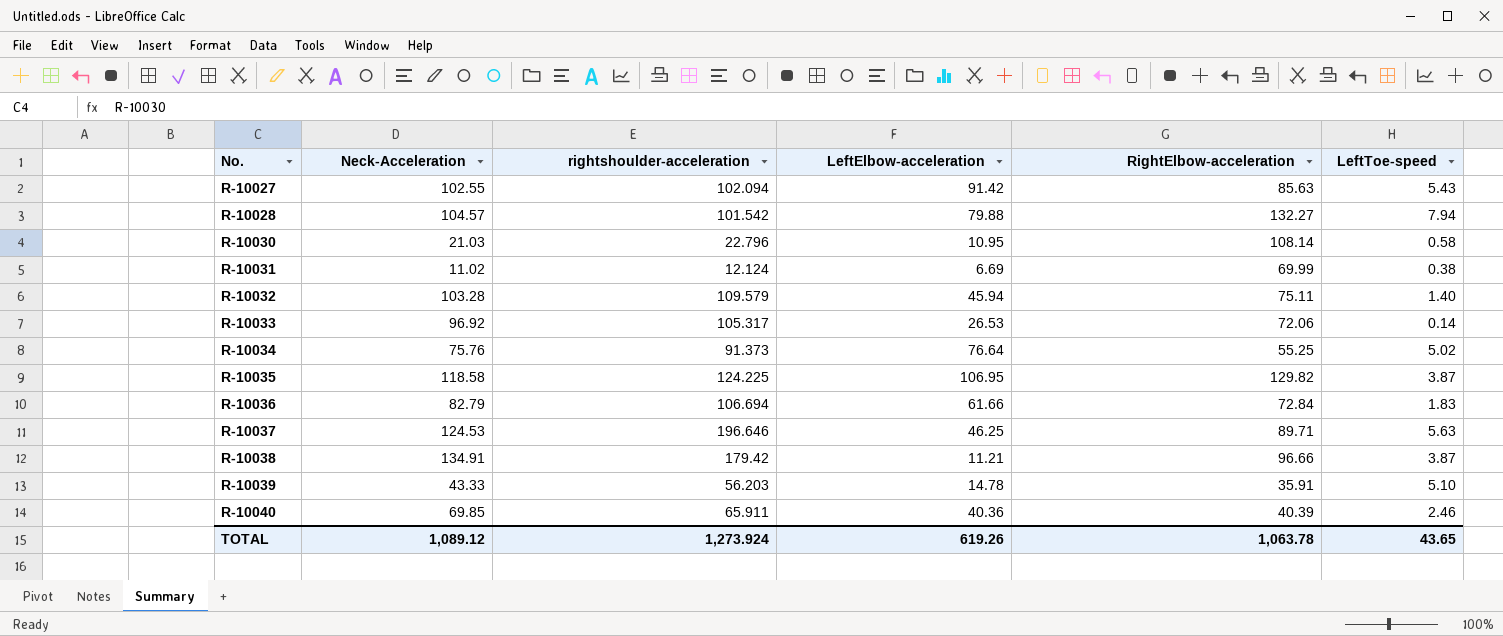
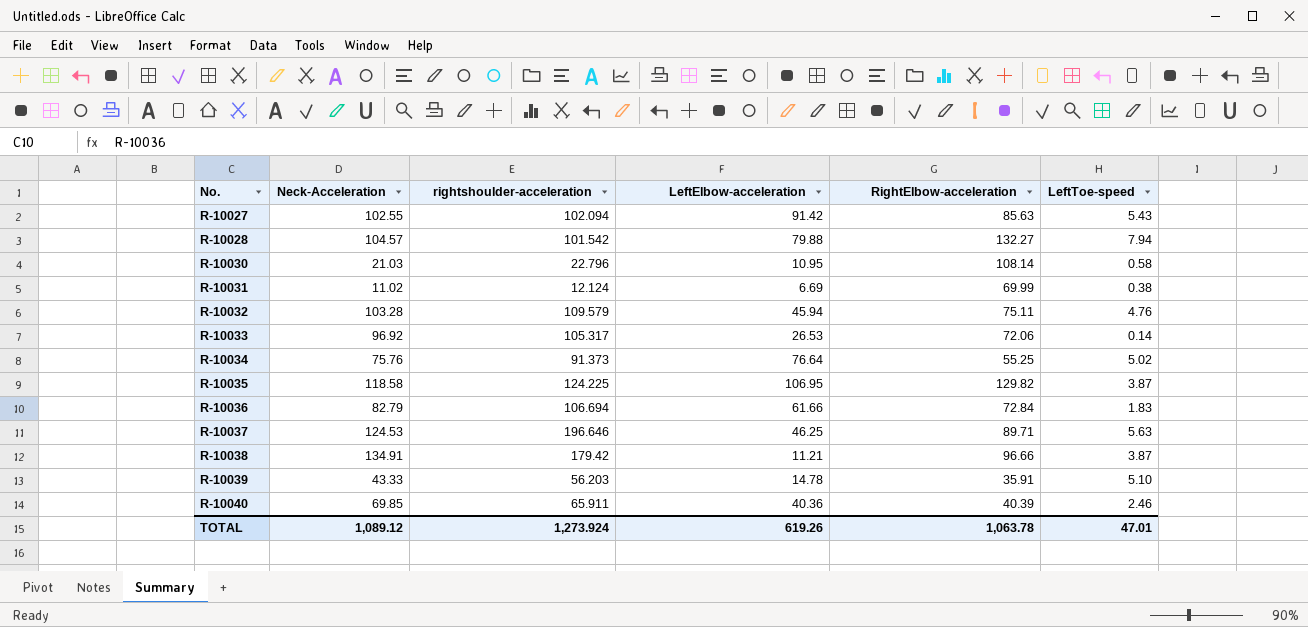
R-10032 | LeftToe-speed: 1.40 -> 4.76
TOTAL | LeftToe-speed: 43.65 -> 47.01

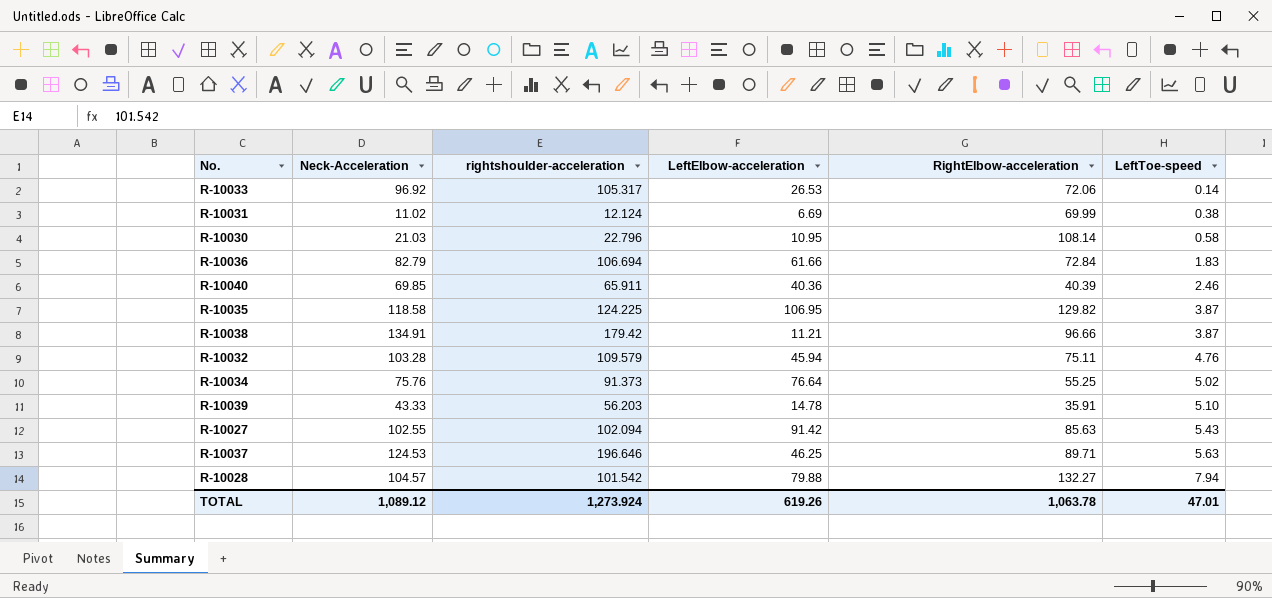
row order: No. ascending -> LeftToe-speed ascending

